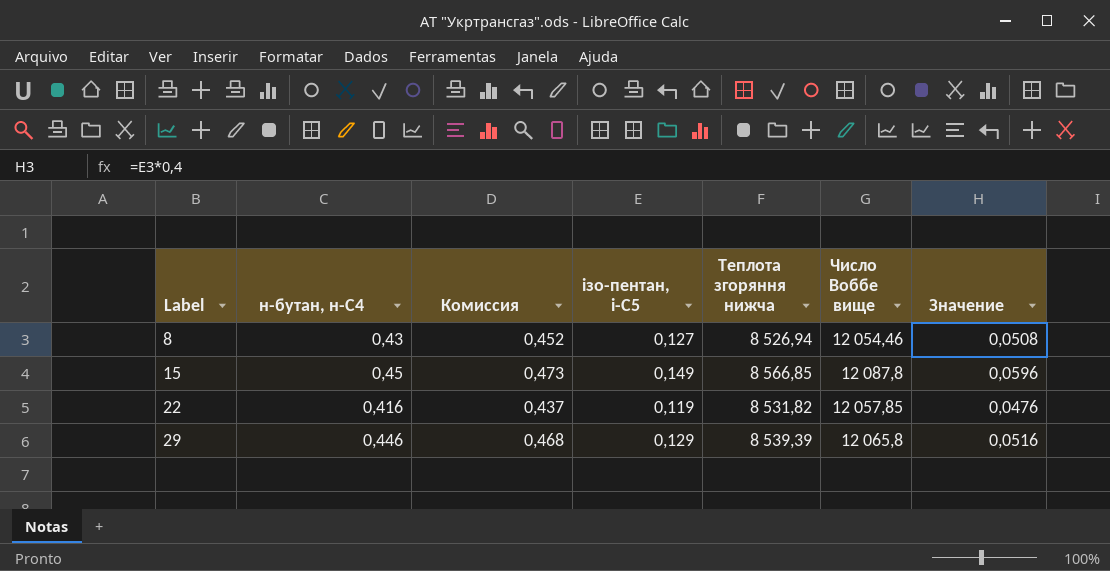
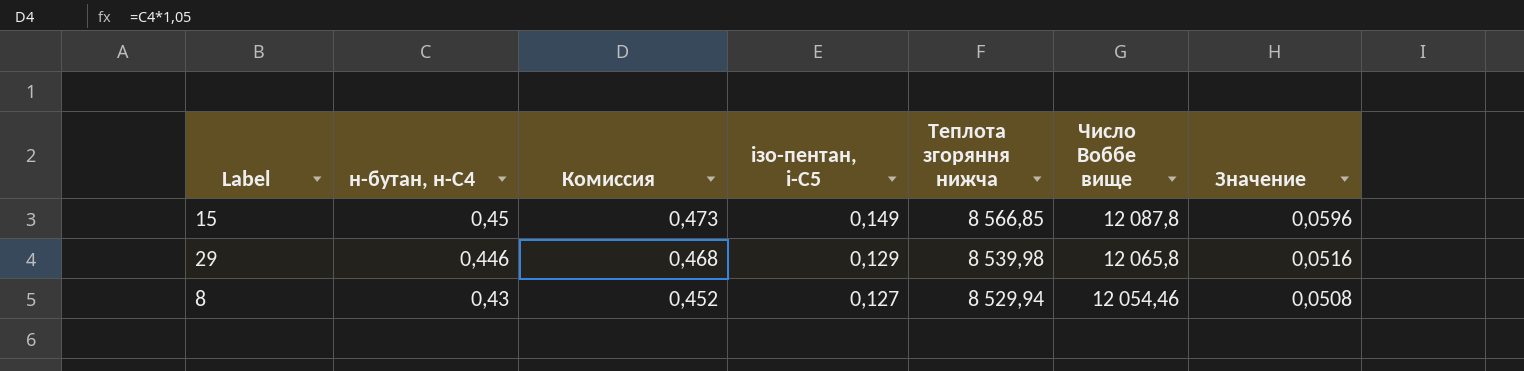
row order: Label ascending -> н-бутан, н-С4 descending
row 22: 0,416 | 0,437 | 0,119 | 8 531,82 | 12 057,85 | 0,0476 -> none
29 | Теплота згоряння нижча: 8 539,39 -> 8 539,98
8 | Теплота згоряння нижча: 8 526,94 -> 8 529,94

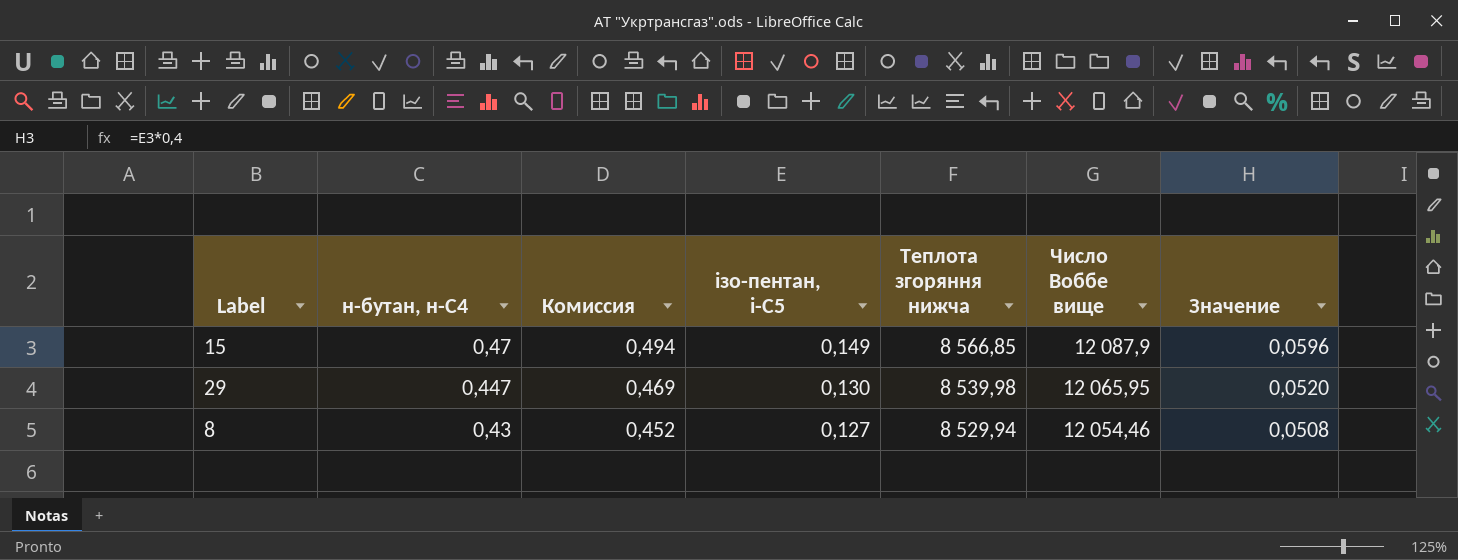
15 | н-бутан, н-С4: 0,45 -> 0,47
15 | Комиссия: 0,473 -> 0,494
15 | Число Воббе вище: 12 087,8 -> 12 087,9
29 | н-бутан, н-С4: 0,446 -> 0,447
29 | Комиссия: 0,468 -> 0,469
29 | ізо-пентан, і-С5: 0,129 -> 0,130
29 | Число Воббе вище: 12 065,8 -> 12 065,95
29 | Значение: 0,0516 -> 0,0520

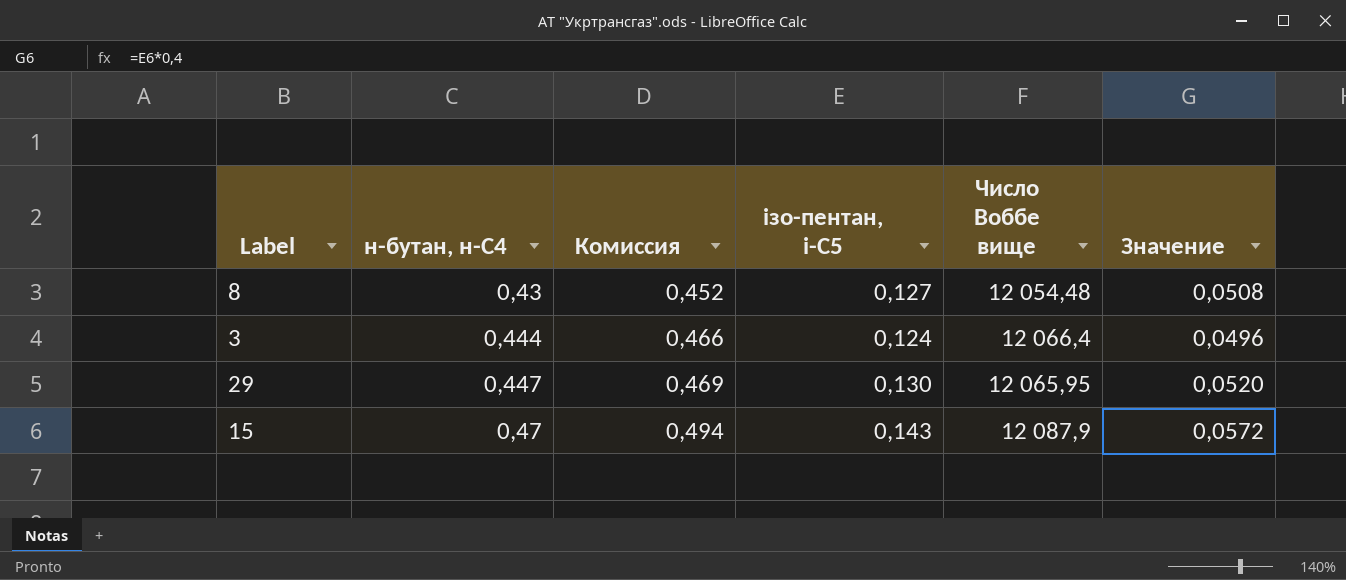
row order: н-бутан, н-С4 descending -> н-бутан, н-С4 ascending
column Теплота згоряння нижча | position: 5 -> none
8 | Число Воббе вище: 12 054,46 -> 12 054,48
row 3: none -> 0,444 | 0,466 | 0,124 | 12 066,4 | 0,0496
15 | ізо-пентан, і-С5: 0,149 -> 0,143
15 | Значение: 0,0596 -> 0,0572

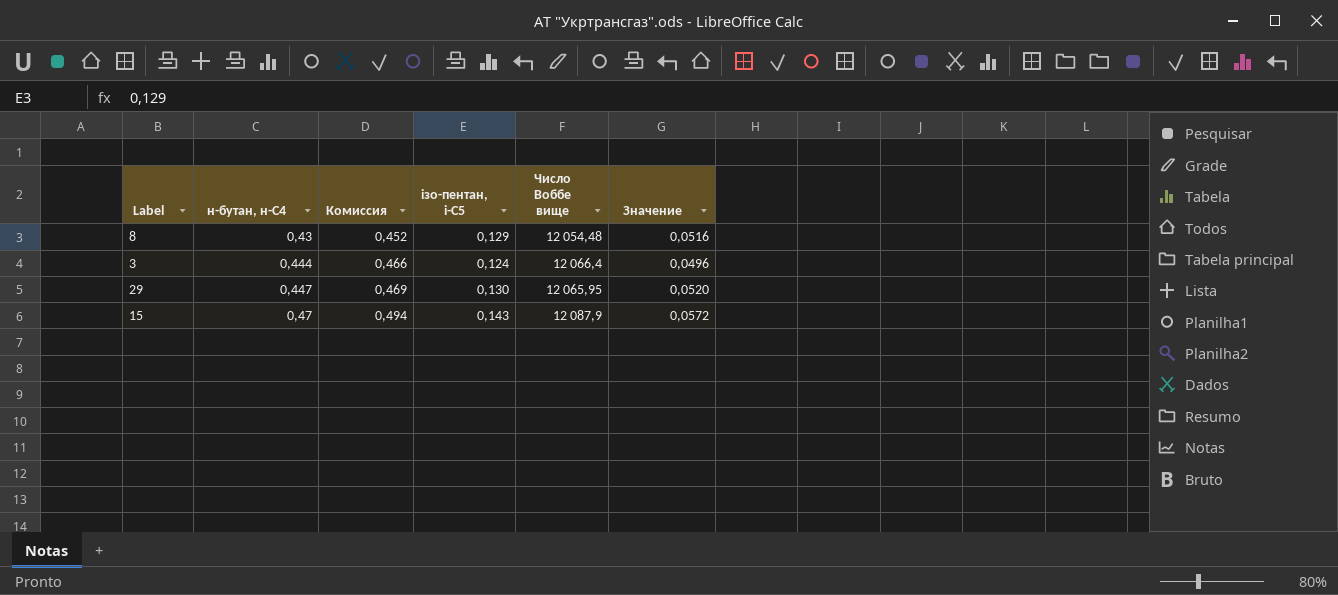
8 | ізо-пентан, і-С5: 0,127 -> 0,129
8 | Значение: 0,0508 -> 0,0516

